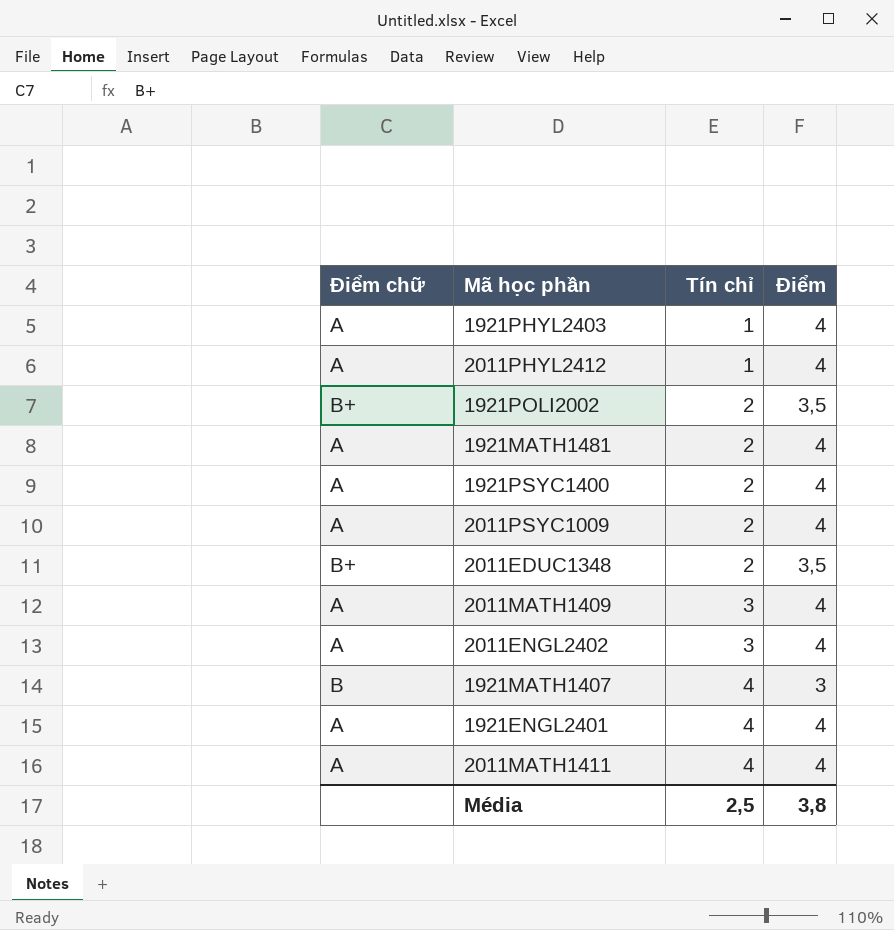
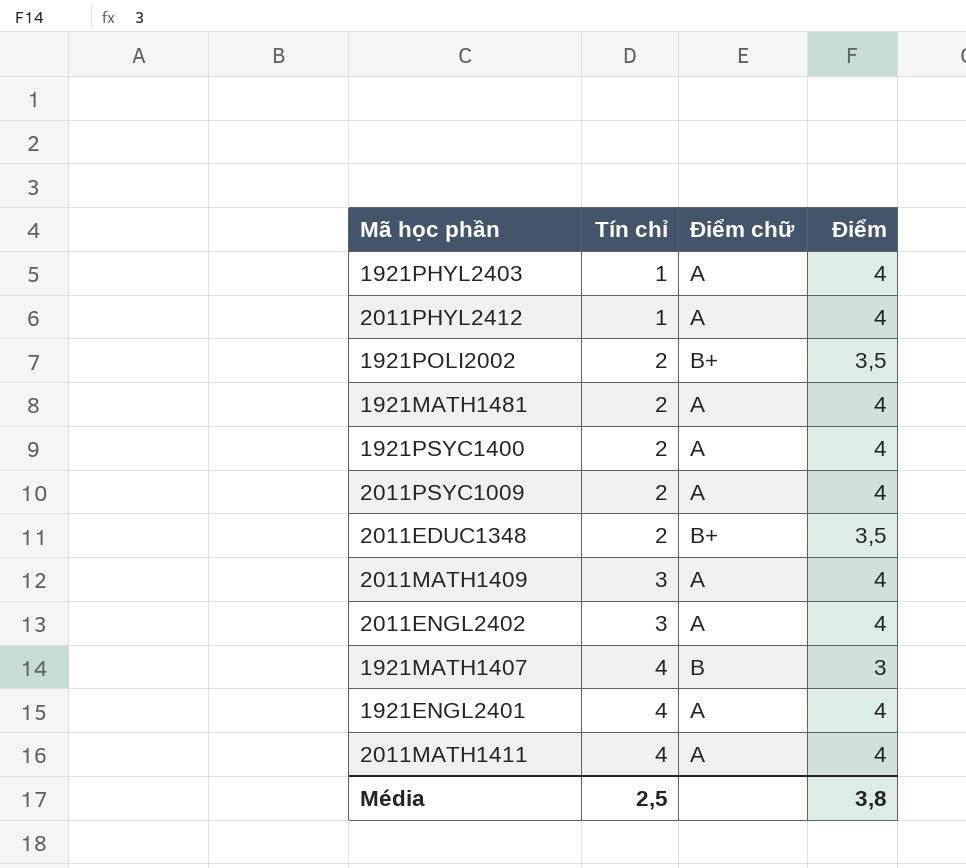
column Điểm chữ | position: 1 -> 3

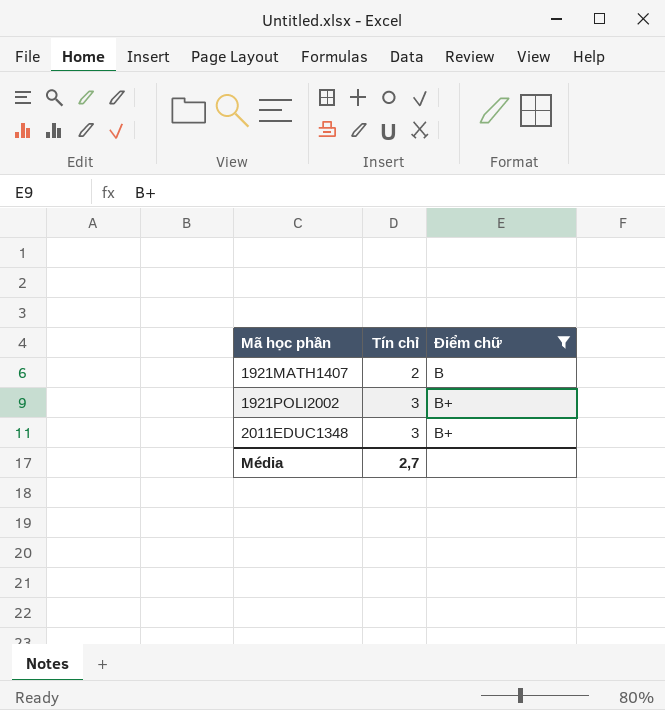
filter: none -> Điểm chữ != A
row order: Tín chỉ ascending -> Mã học phần ascending
column Điểm | position: 4 -> none
1921MATH1407 | Tín chỉ: 4 -> 2
1921POLI2002 | Tín chỉ: 2 -> 3
2011EDUC1348 | Tín chỉ: 2 -> 3
Média | Tín chỉ: 2,5 -> 2,7

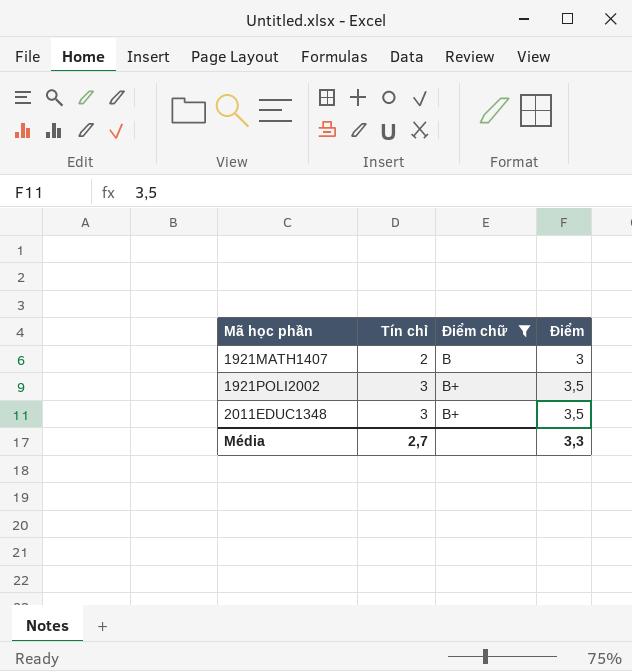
column Điểm | position: none -> 4

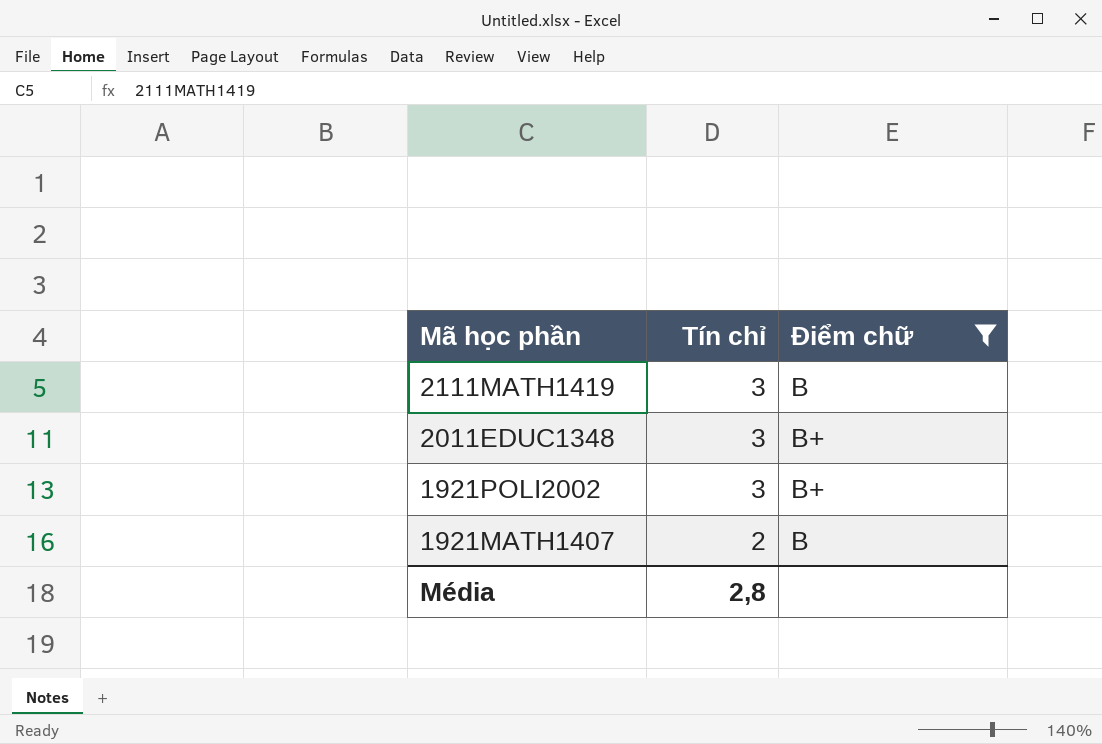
row order: Mã học phần ascending -> Mã học phần descending
column Điểm | position: 4 -> none
row 2111MATH1419: none -> 3 | B
Média | Tín chỉ: 2,7 -> 2,8

